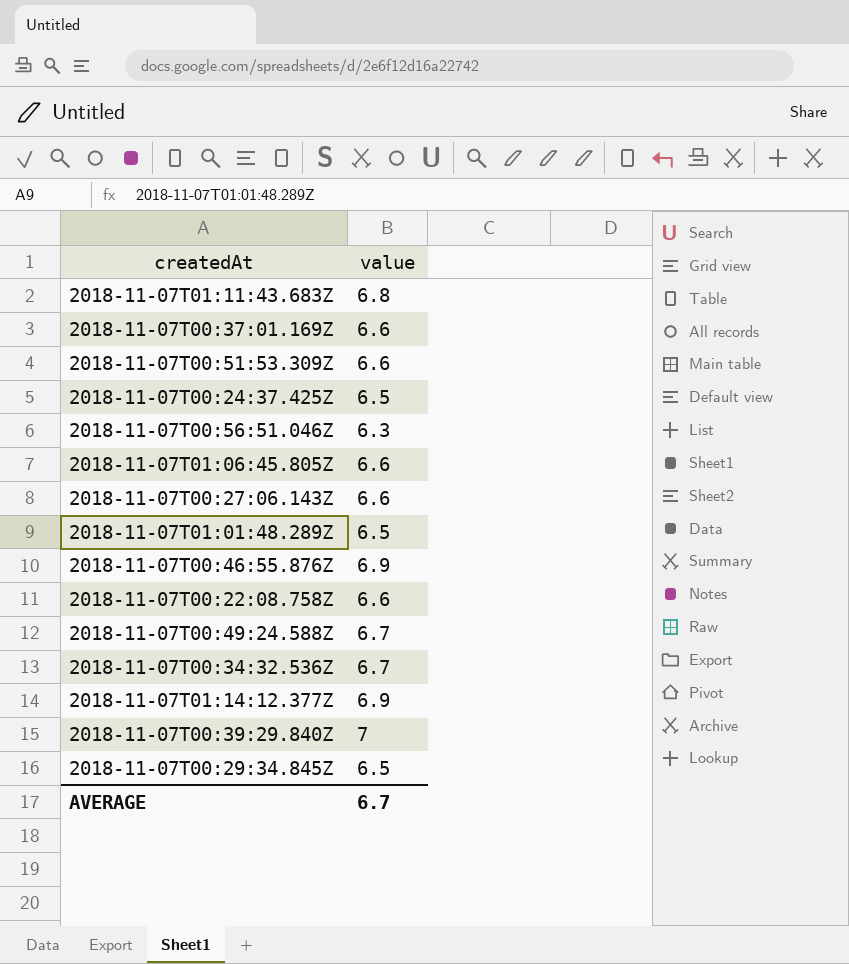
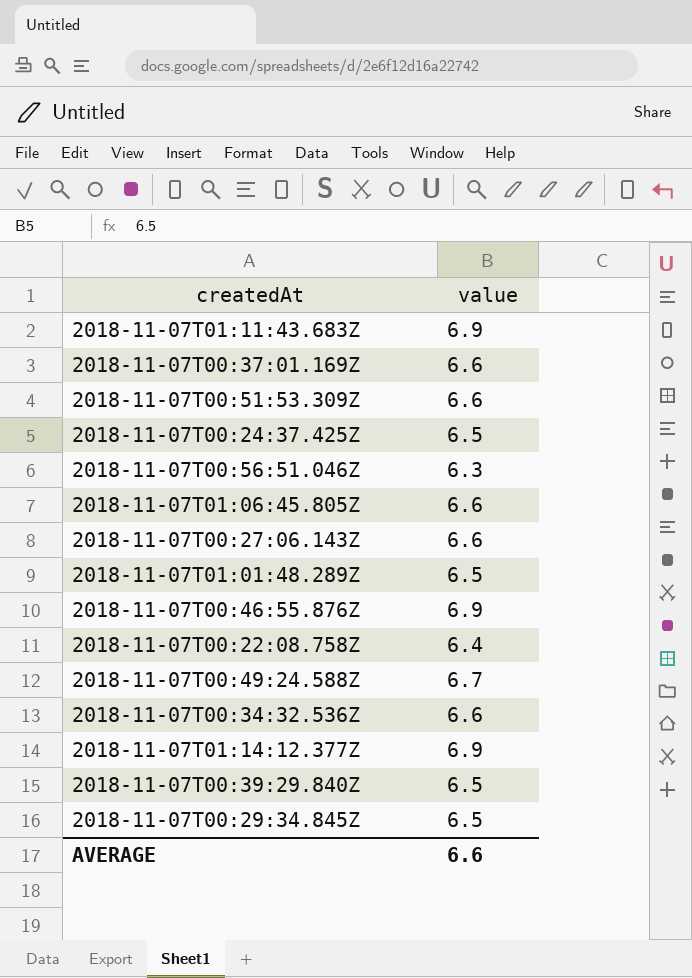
2018-11-07T01:11:43.683Z | value: 6.8 -> 6.9
2018-11-07T00:22:08.758Z | value: 6.6 -> 6.4
2018-11-07T00:34:32.536Z | value: 6.7 -> 6.6
2018-11-07T00:39:29.840Z | value: 7 -> 6.5
AVERAGE | value: 6.7 -> 6.6

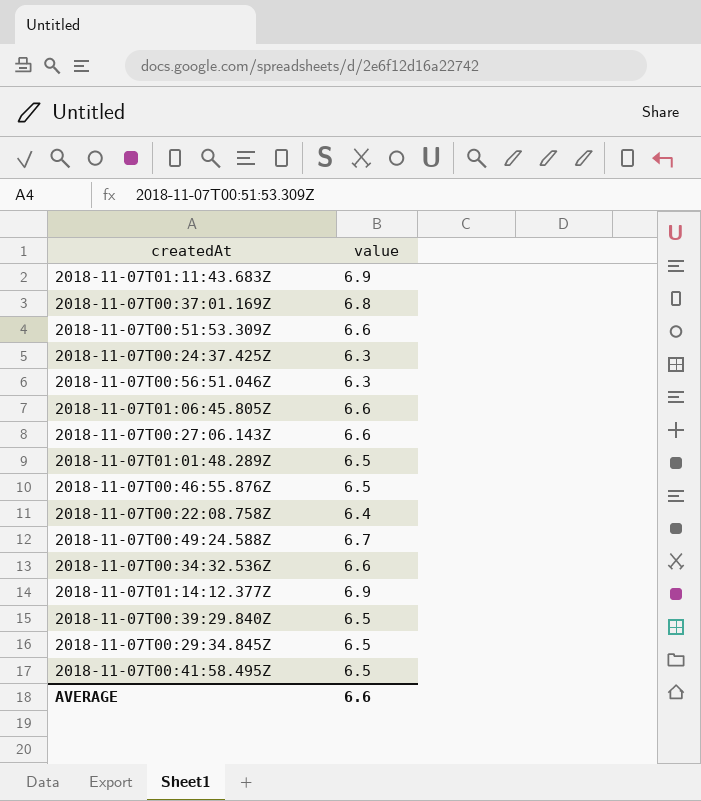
2018-11-07T00:37:01.169Z | value: 6.6 -> 6.8
2018-11-07T00:24:37.425Z | value: 6.5 -> 6.3
2018-11-07T00:46:55.876Z | value: 6.9 -> 6.5
row 2018-11-07T00:41:58.495Z: none -> 6.5

